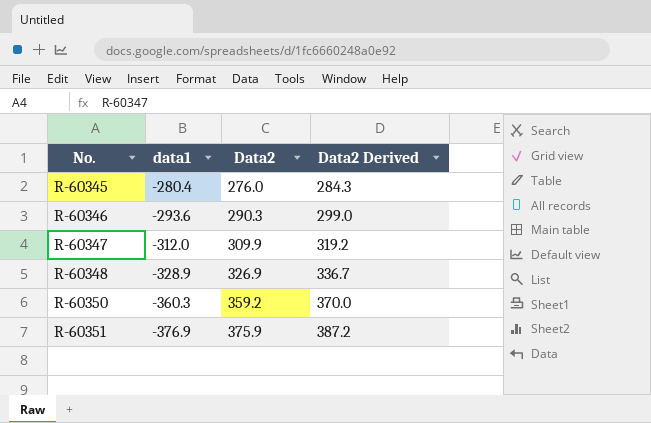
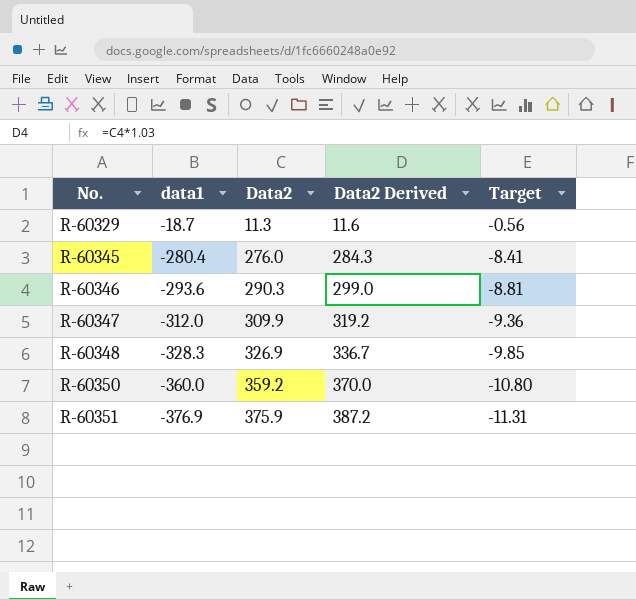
column Target | formula: none -> [data1] * 0.03
row R-60329: none -> -18.7 | 11.3 | 11.6 | -0.56
R-60348 | data1: -328.9 -> -328.3
R-60350 | data1: -360.3 -> -360.0

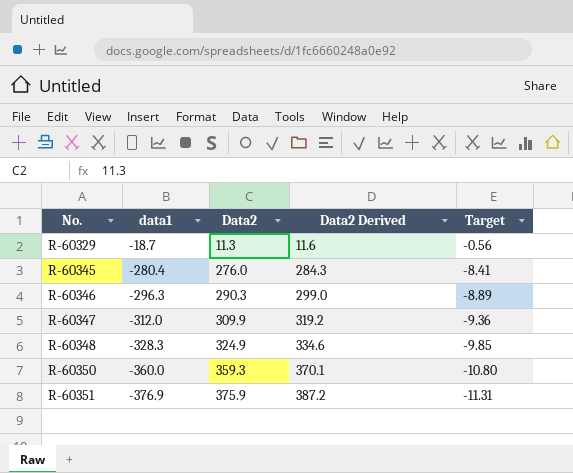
R-60346 | data1: -293.6 -> -296.3
R-60346 | Target: -8.81 -> -8.89
R-60348 | Data2: 326.9 -> 324.9
R-60348 | Data2 Derived: 336.7 -> 334.6
R-60350 | Data2: 359.2 -> 359.3
R-60350 | Data2 Derived: 370.0 -> 370.1

